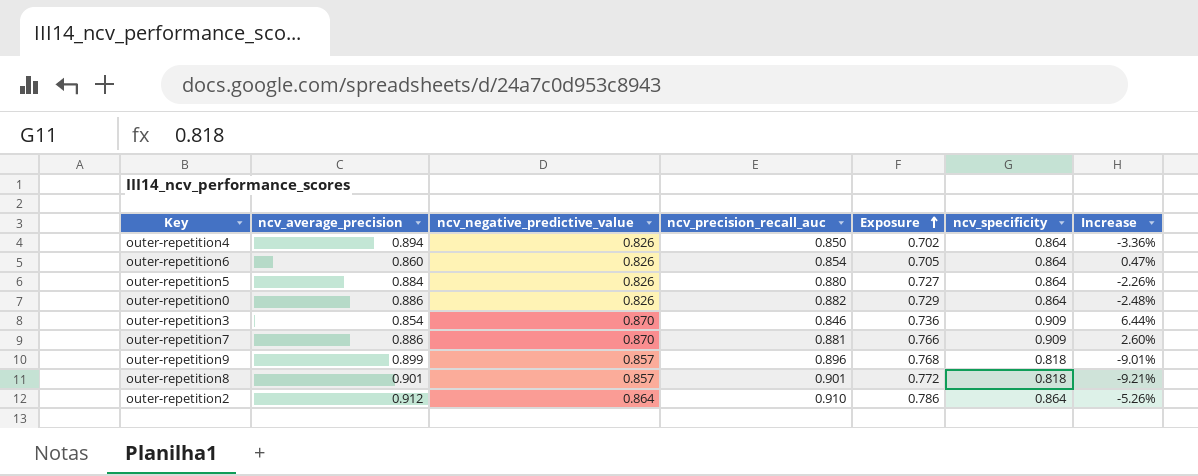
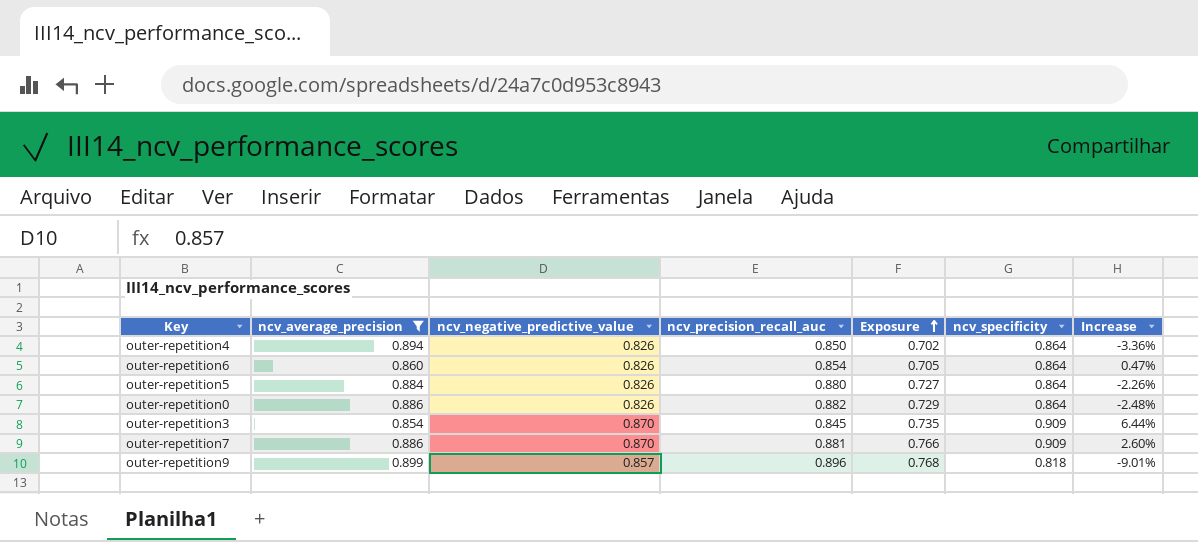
filter: none -> ncv_average_precision <= 0.899
outer-repetition3 | ncv_precision_recall_auc: 0.846 -> 0.845
outer-repetition3 | Exposure: 0.736 -> 0.735

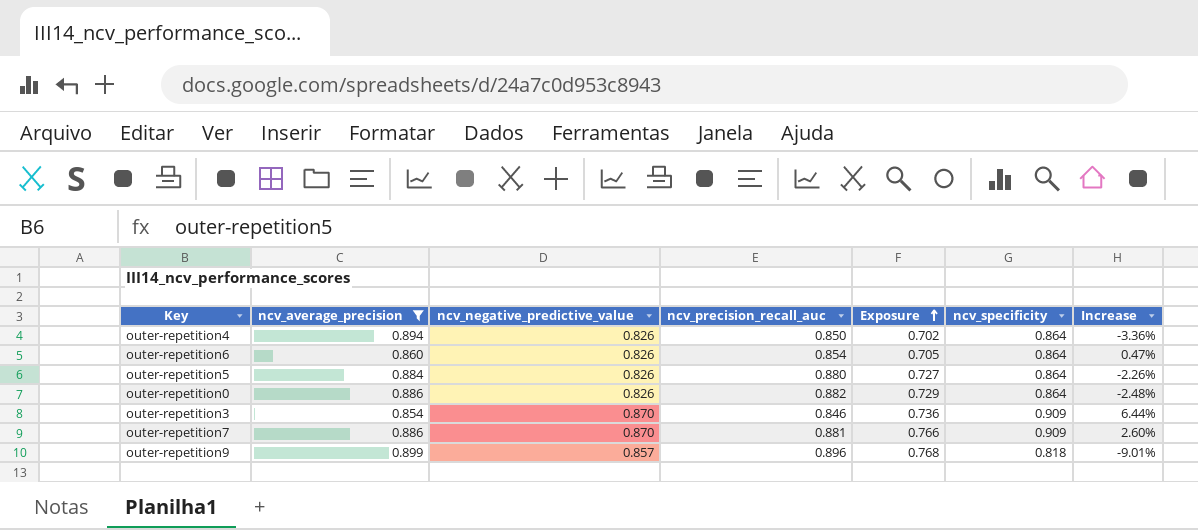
outer-repetition3 | ncv_precision_recall_auc: 0.845 -> 0.846
outer-repetition3 | Exposure: 0.735 -> 0.736

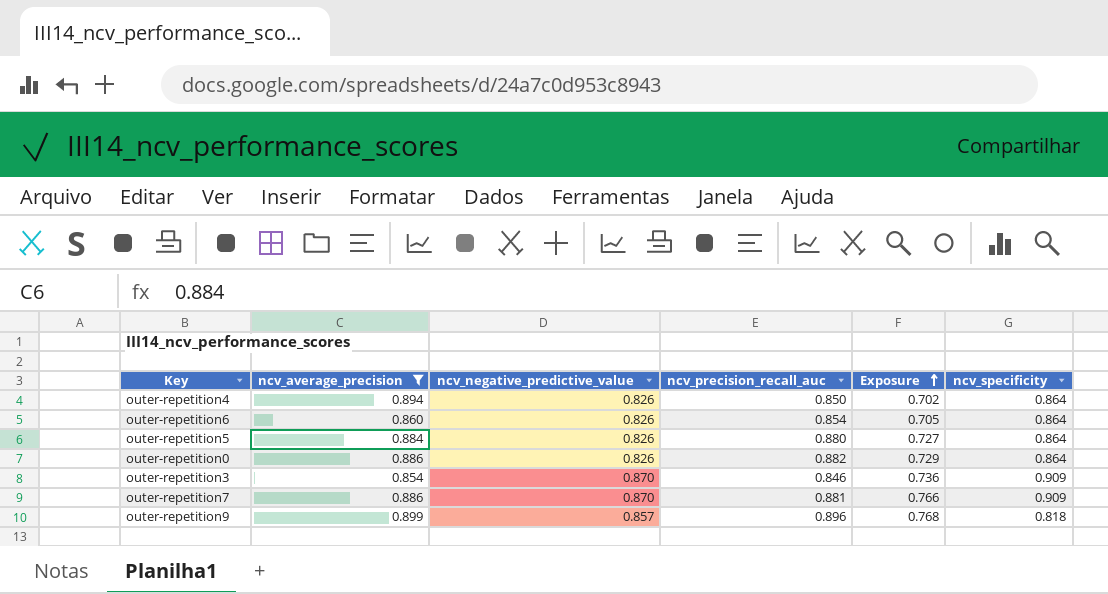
column Increase | formula: ([ncv_specificity] - [ncv_average_precision]) / [ncv_average_precision] -> none

